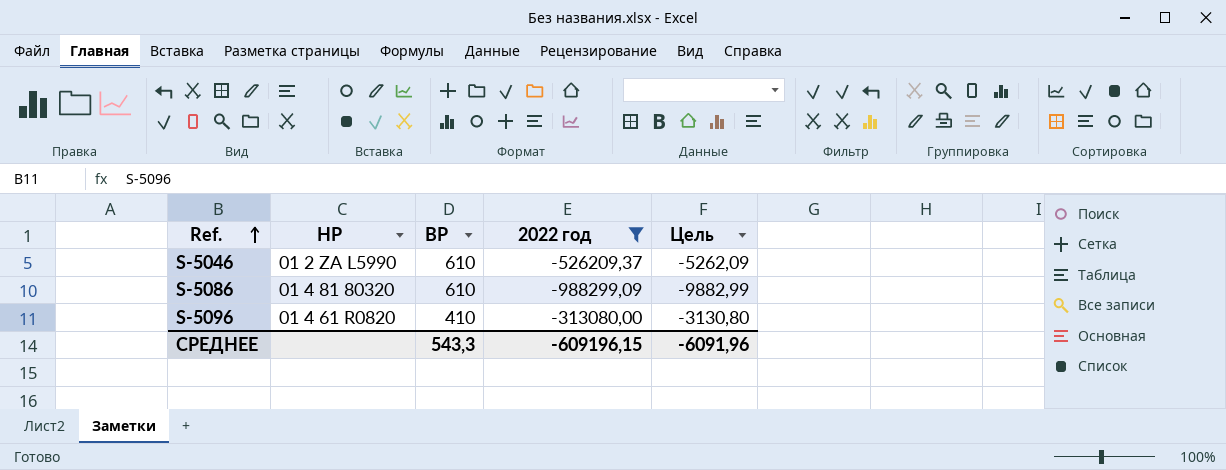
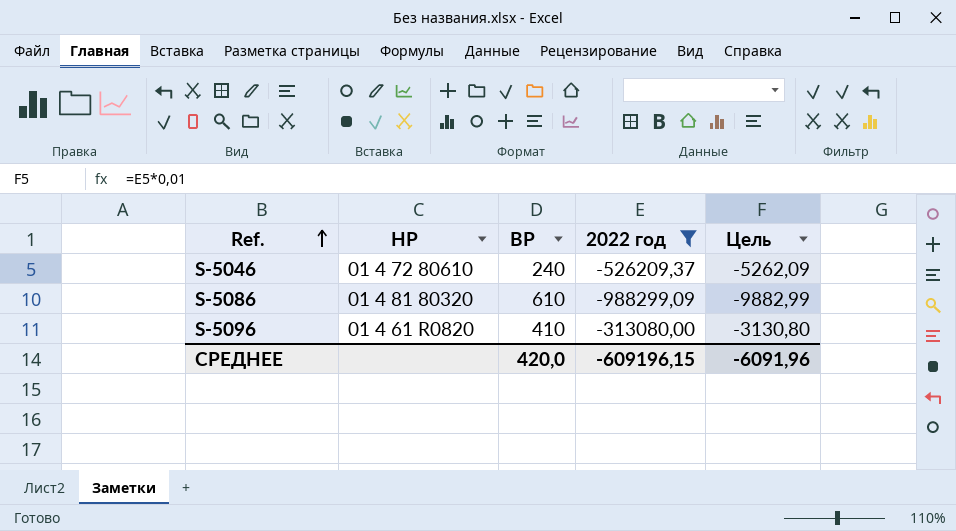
S-5046 | НР: 01 2 ZA L5990 -> 01 4 72 80610
S-5046 | ВР: 610 -> 240
СРЕДНЕЕ | ВР: 543,3 -> 420,0

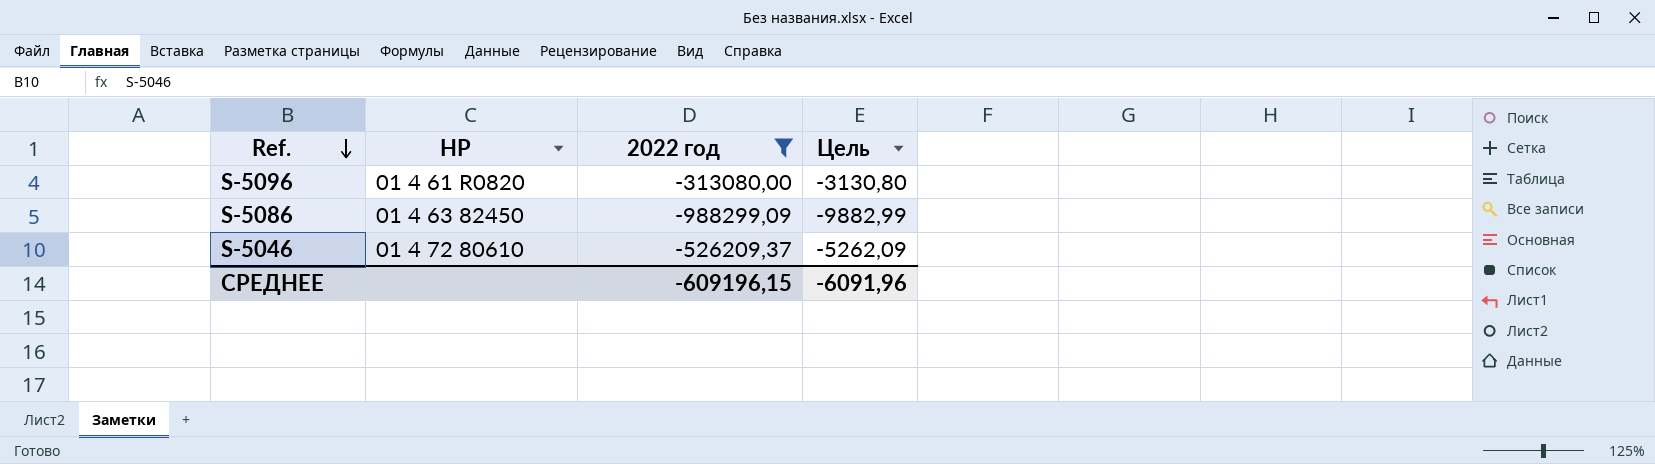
row order: Ref. ascending -> Ref. descending
column ВР | position: 3 -> none
S-5086 | НР: 01 4 81 80320 -> 01 4 63 82450

